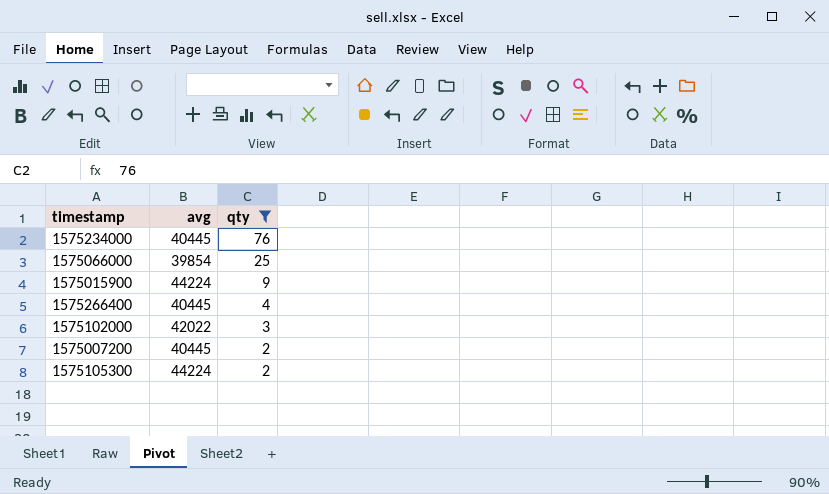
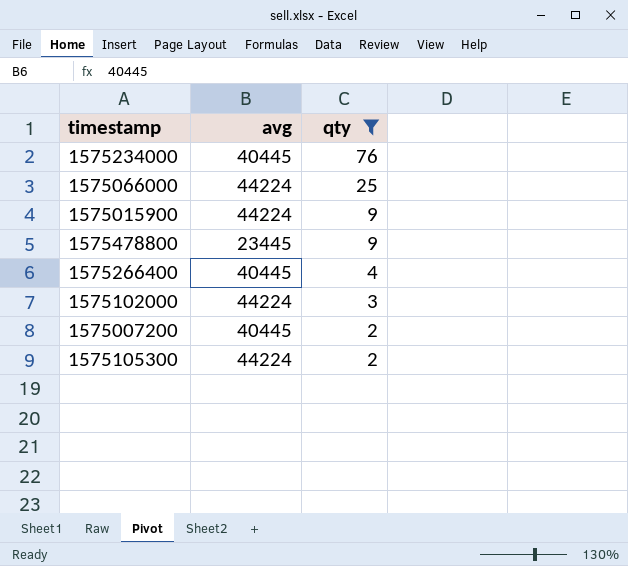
1575066000 | avg: 39854 -> 44224
row 1575478800: none -> 23445 | 9
1575102000 | avg: 42022 -> 44224

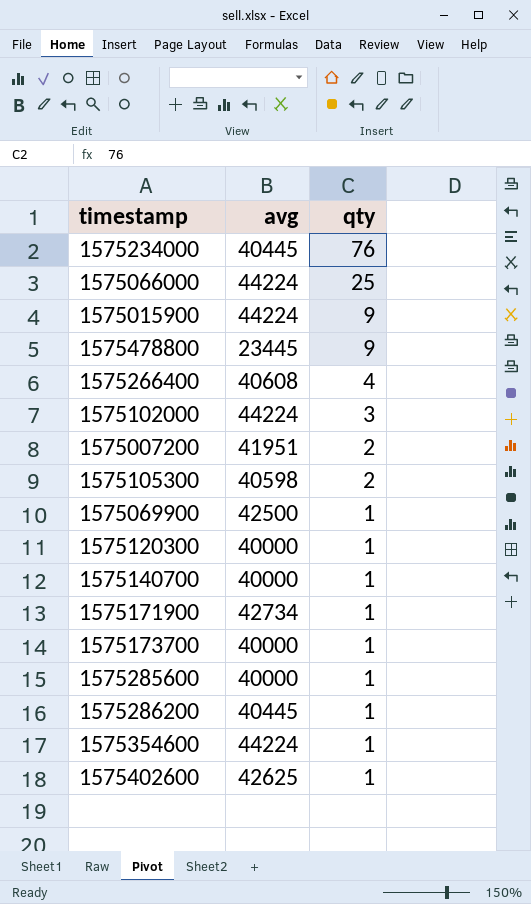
filter: qty != 1 -> none
1575266400 | avg: 40445 -> 40608
1575007200 | avg: 40445 -> 41951
1575105300 | avg: 44224 -> 40598

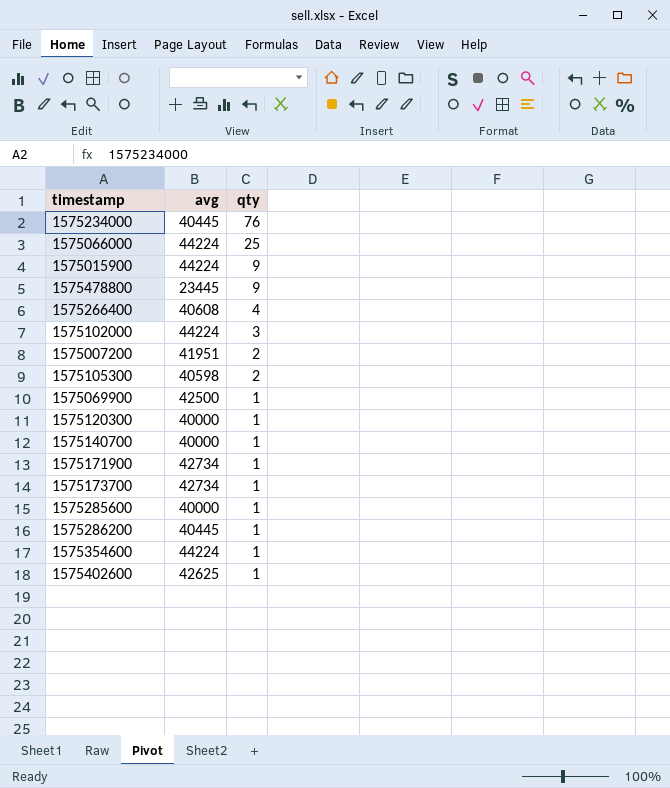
1575173700 | avg: 40000 -> 42734

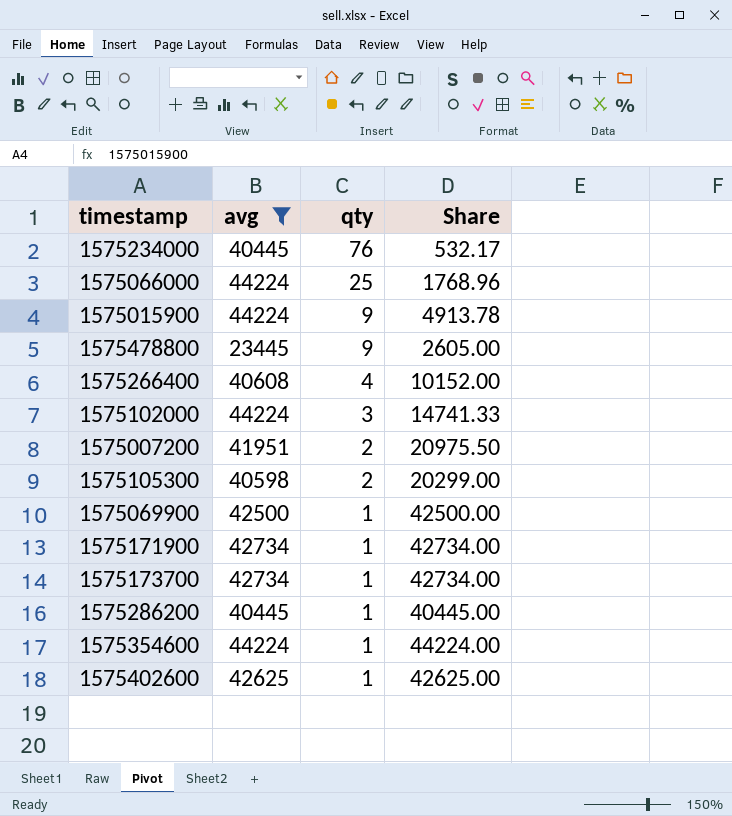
filter: none -> avg != 40000
column Share | formula: none -> [avg] / [qty]

